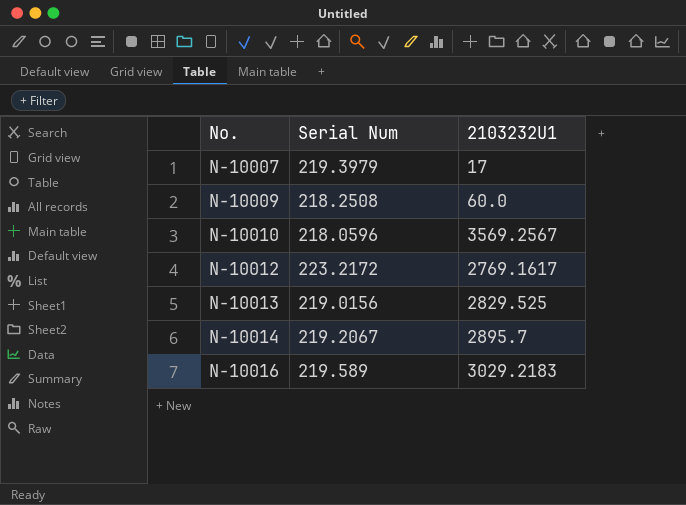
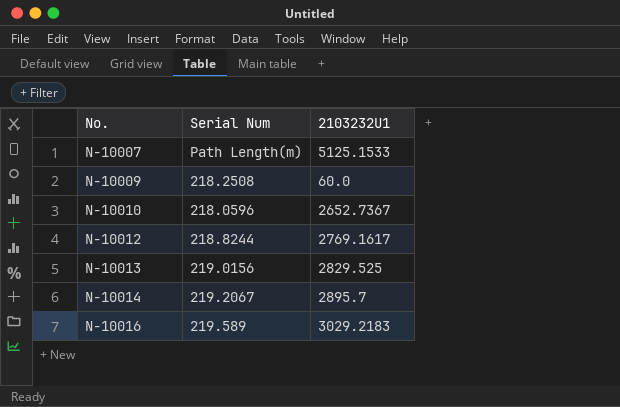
N-10007 | Serial Num: 219.3979 -> Path Length(m)
N-10007 | 2103232U1: 17 -> 5125.1533
N-10010 | 2103232U1: 3569.2567 -> 2652.7367
N-10012 | Serial Num: 223.2172 -> 218.8244

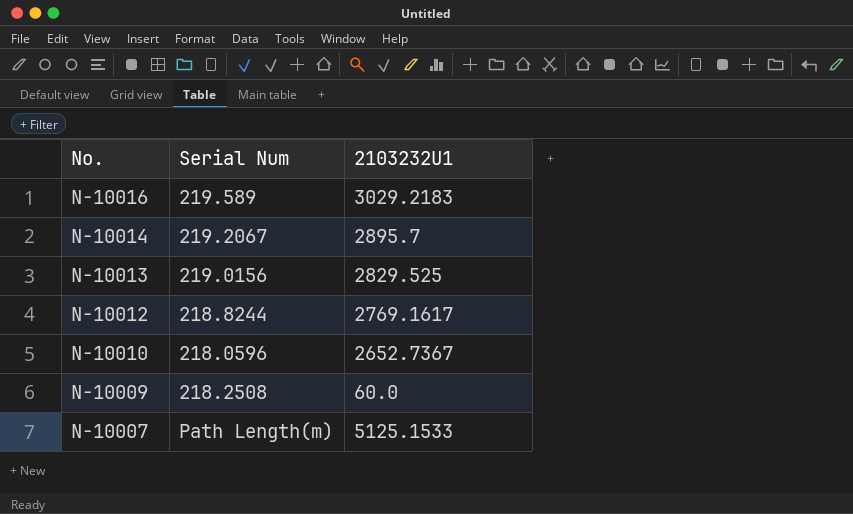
row order: No. ascending -> No. descending

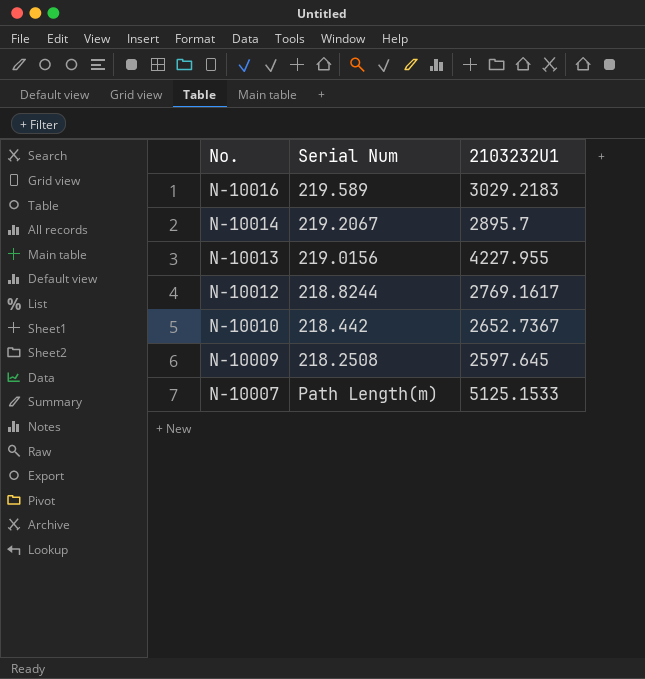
N-10013 | 2103232U1: 2829.525 -> 4227.955
N-10010 | Serial Num: 218.0596 -> 218.442
N-10009 | 2103232U1: 60.0 -> 2597.645

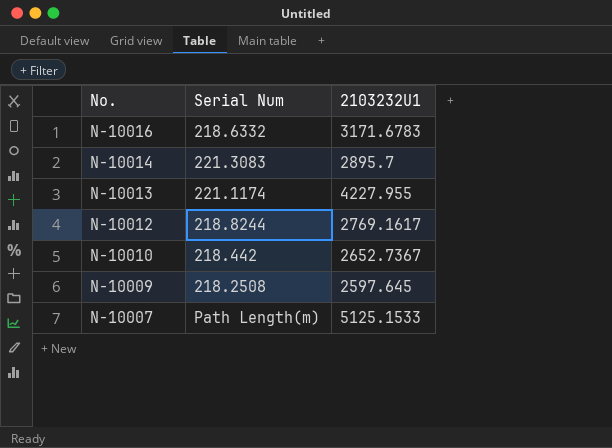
N-10016 | Serial Num: 219.589 -> 218.6332
N-10016 | 2103232U1: 3029.2183 -> 3171.6783
N-10014 | Serial Num: 219.2067 -> 221.3083
N-10013 | Serial Num: 219.0156 -> 221.1174

